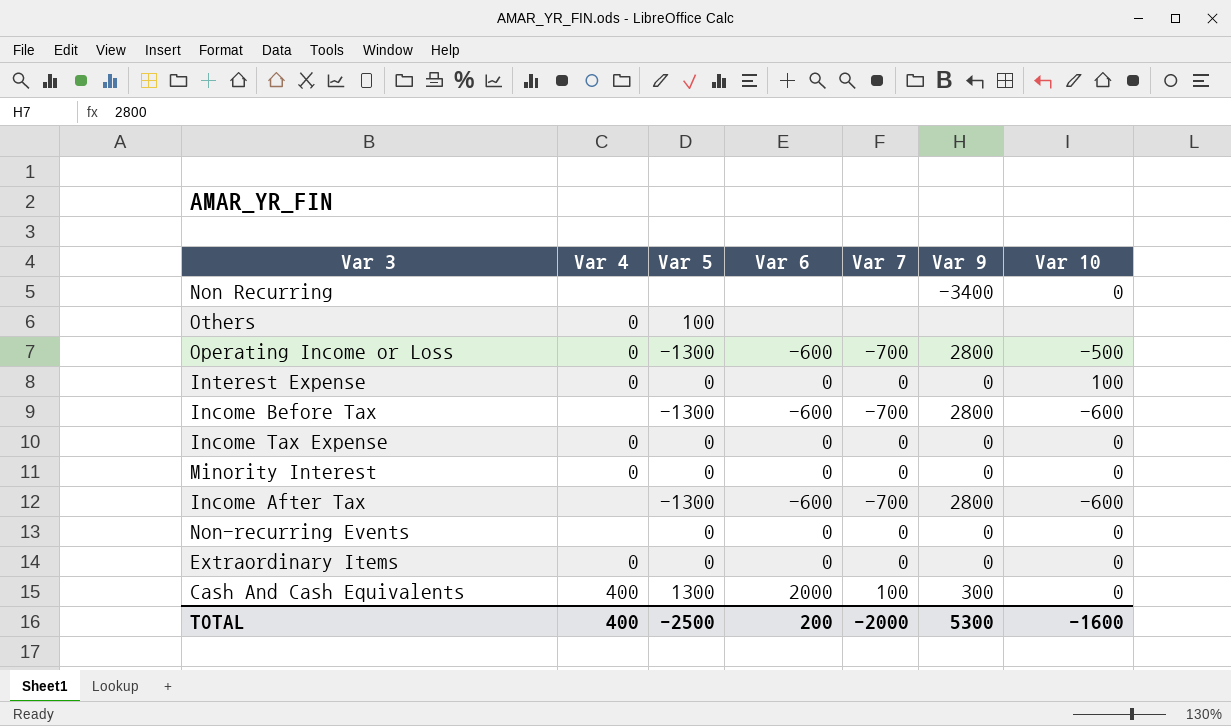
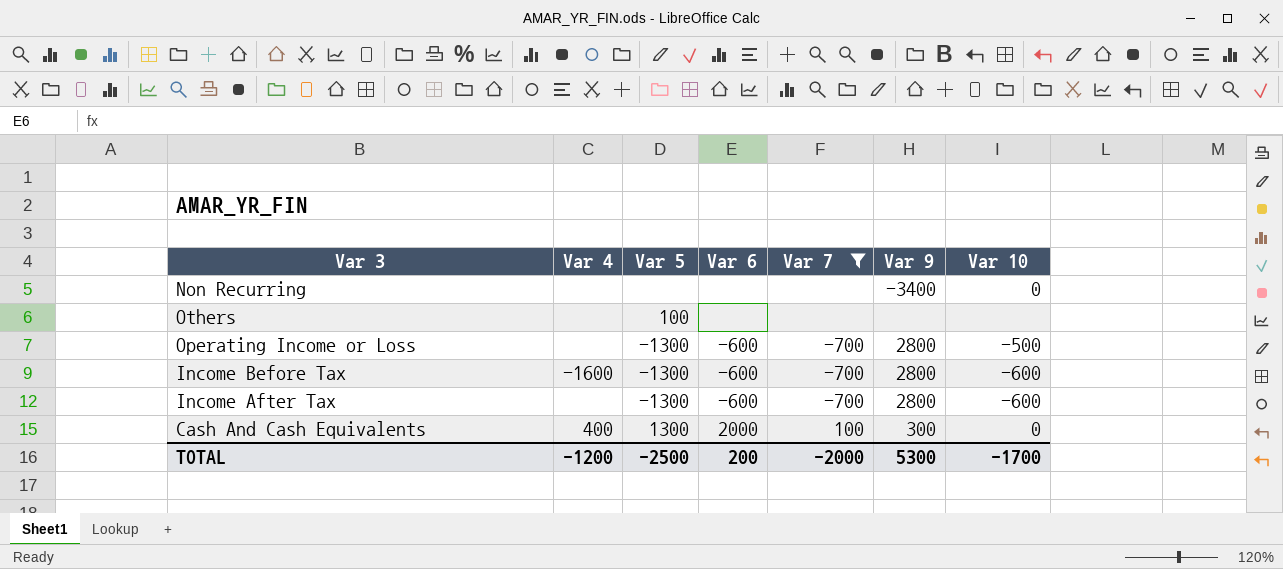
filter: none -> Var 7 != 0
Others | Var 4: 0 -> none
Operating Income or Loss | Var 4: 0 -> none
Income Before Tax | Var 4: none -> -1600
TOTAL | Var 4: 400 -> -1200
TOTAL | Var 10: -1600 -> -1700

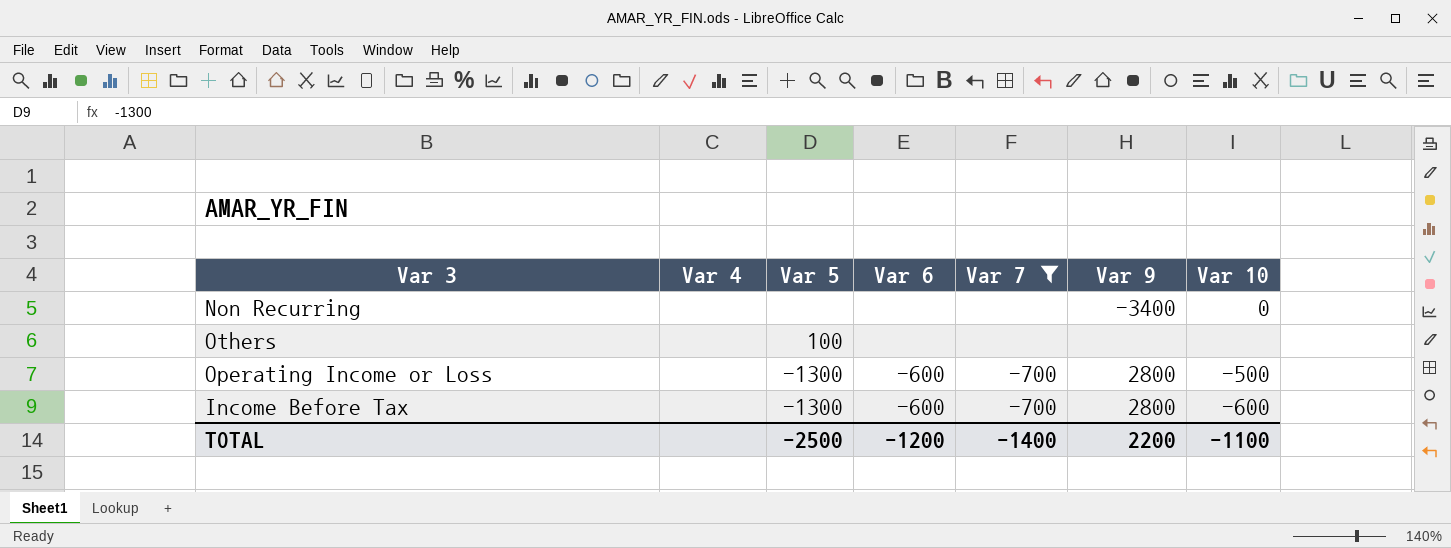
row Income After Tax: none | -1300 | -600 | -700 | 2800 | -600 -> none
row Cash And Cash Equivalents: 400 | 1300 | 2000 | 100 | 300 | 0 -> none
Income Before Tax | Var 4: -1600 -> none
TOTAL | Var 4: -1200 -> none
TOTAL | Var 6: 200 -> -1200
TOTAL | Var 7: -2000 -> -1400
TOTAL | Var 9: 5300 -> 2200
TOTAL | Var 10: -1700 -> -1100

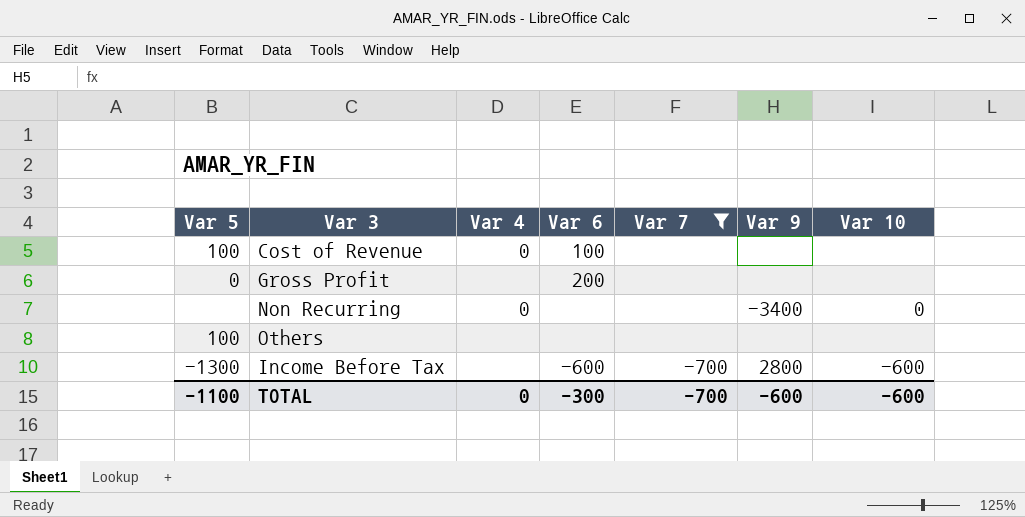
column Var 5 | position: 3 -> 1
row Operating Income or Loss: none | -1300 | -600 | -700 | 2800 | -500 -> none
row Cost of Revenue: none -> 100 | 0 | 100 | none | none | none
row Gross Profit: none -> 0 | none | 200 | none | none | none
Non Recurring | Var 4: none -> 0
TOTAL | Var 5: -2500 -> -1100
TOTAL | Var 4: none -> 0
TOTAL | Var 6: -1200 -> -300
TOTAL | Var 7: -1400 -> -700
TOTAL | Var 9: 2200 -> -600
TOTAL | Var 10: -1100 -> -600

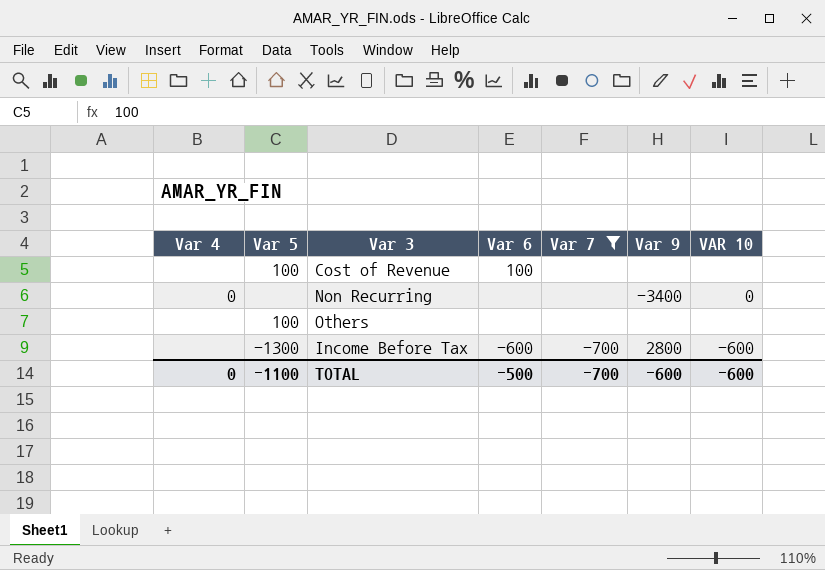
column Var 4 | position: 3 -> 1
column name: Var 10 -> VAR 10
row Gross Profit: 0 | none | 200 | none | none | none -> none
Cost of Revenue | Var 4: 0 -> none
TOTAL | Var 6: -300 -> -500

